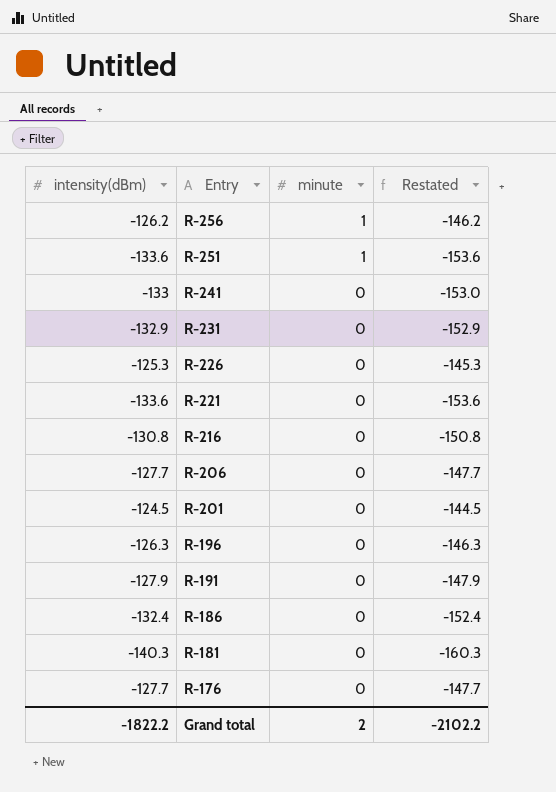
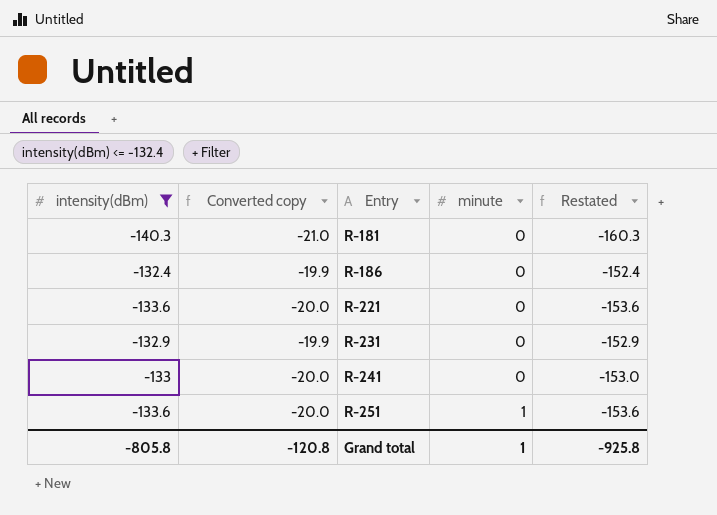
filter: none -> intensity(dBm) <= -132.4
row order: Entry descending -> Entry ascending
column Converted copy | formula: none -> [intensity(dBm)] * 0.15
Grand total | intensity(dBm): -1822.2 -> -805.8
Grand total | minute: 2 -> 1
Grand total | Restated: -2102.2 -> -925.8

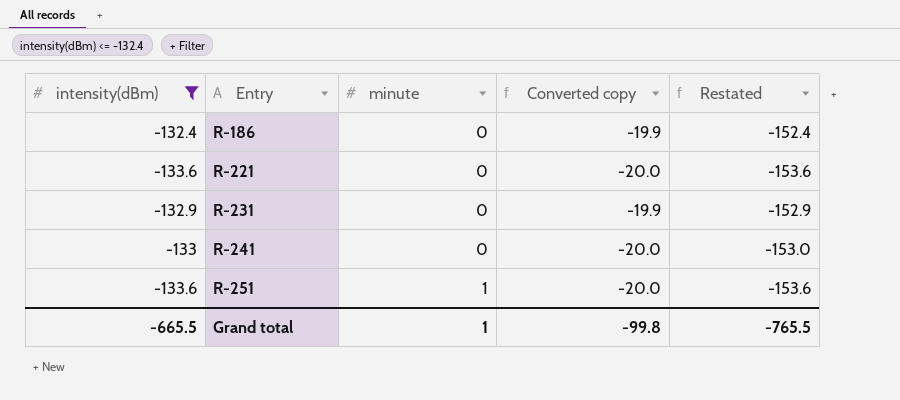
column Converted copy | position: 2 -> 4
row R-181: -140.3 | -21.0 | 0 | -160.3 -> none
Grand total | intensity(dBm): -805.8 -> -665.5
Grand total | Converted copy: -120.8 -> -99.8
Grand total | Restated: -925.8 -> -765.5

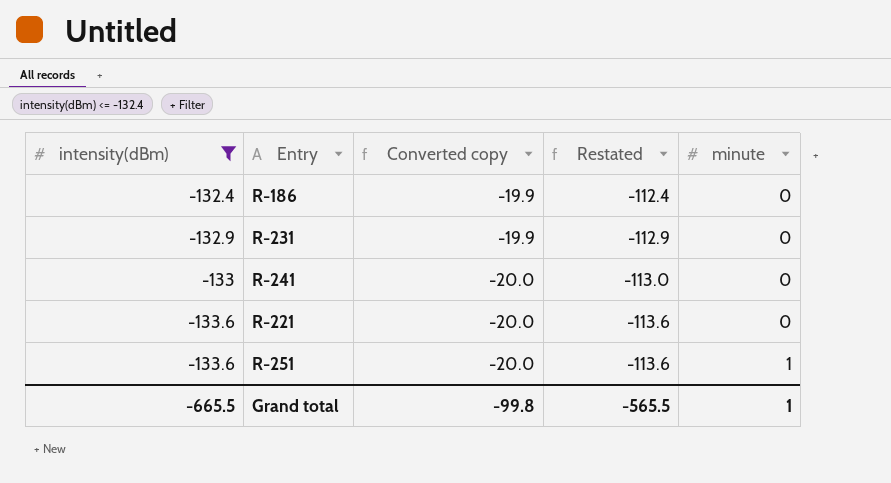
row order: Entry ascending -> intensity(dBm) descending
column Restated | formula: [intensity(dBm)] - 20 -> [intensity(dBm)] + 20
column minute | position: 3 -> 5
Grand total | Restated: -765.5 -> -565.5

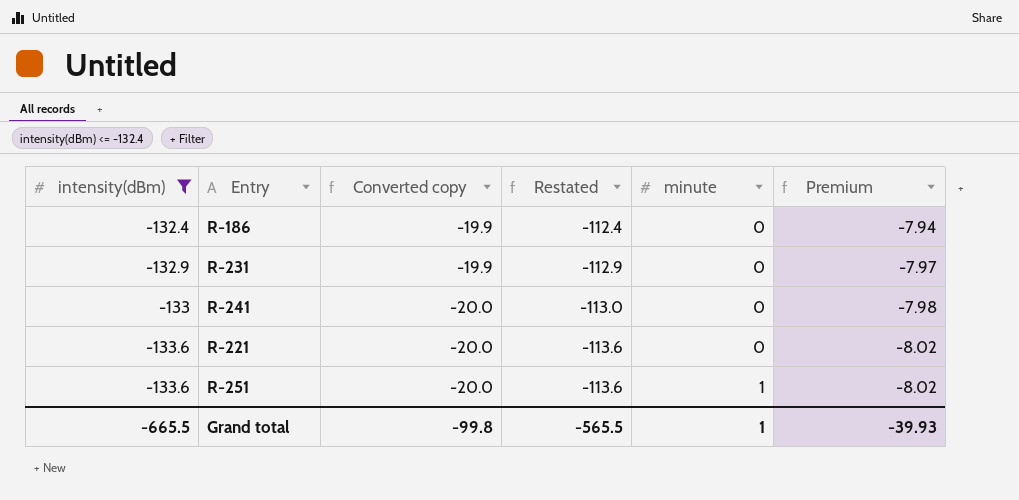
column Premium | formula: none -> [intensity(dBm)] * 0.06

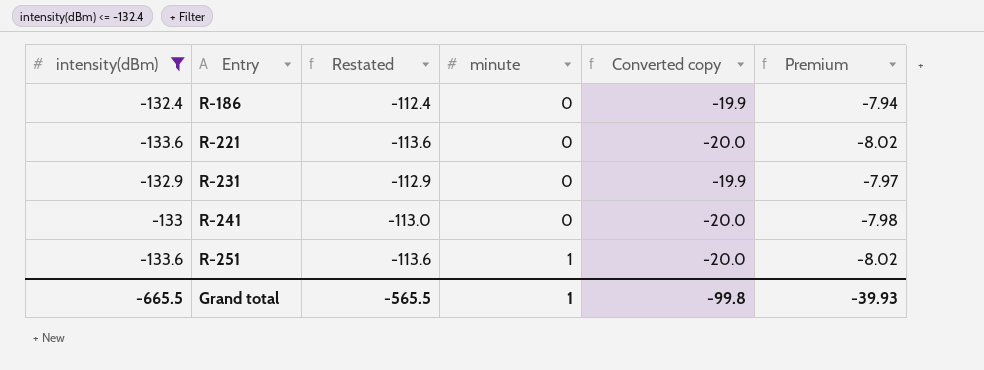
row order: intensity(dBm) descending -> Entry ascending
column Converted copy | position: 3 -> 5

